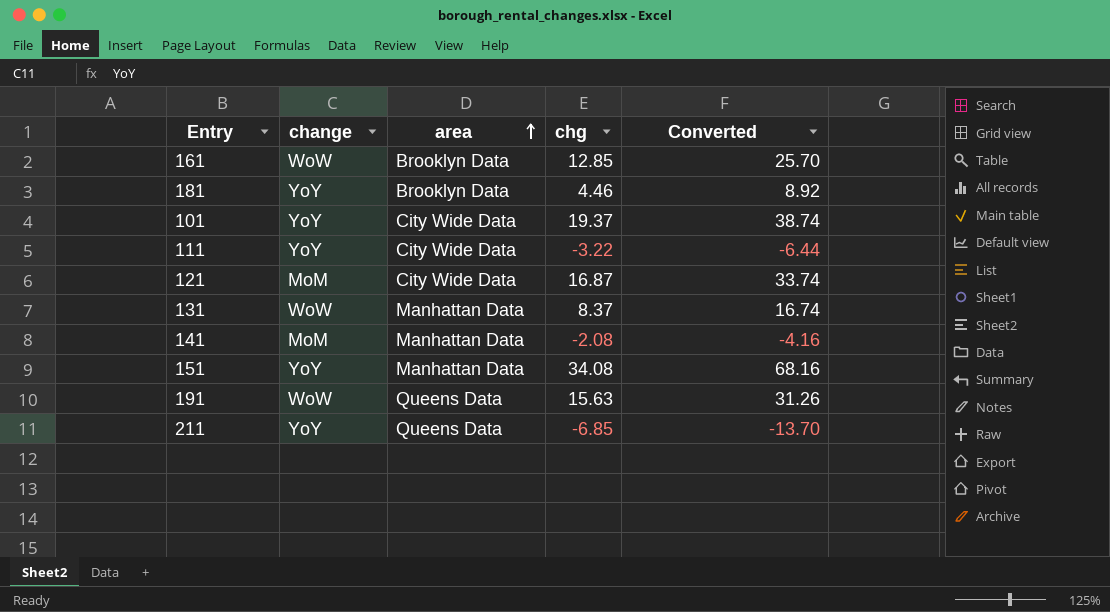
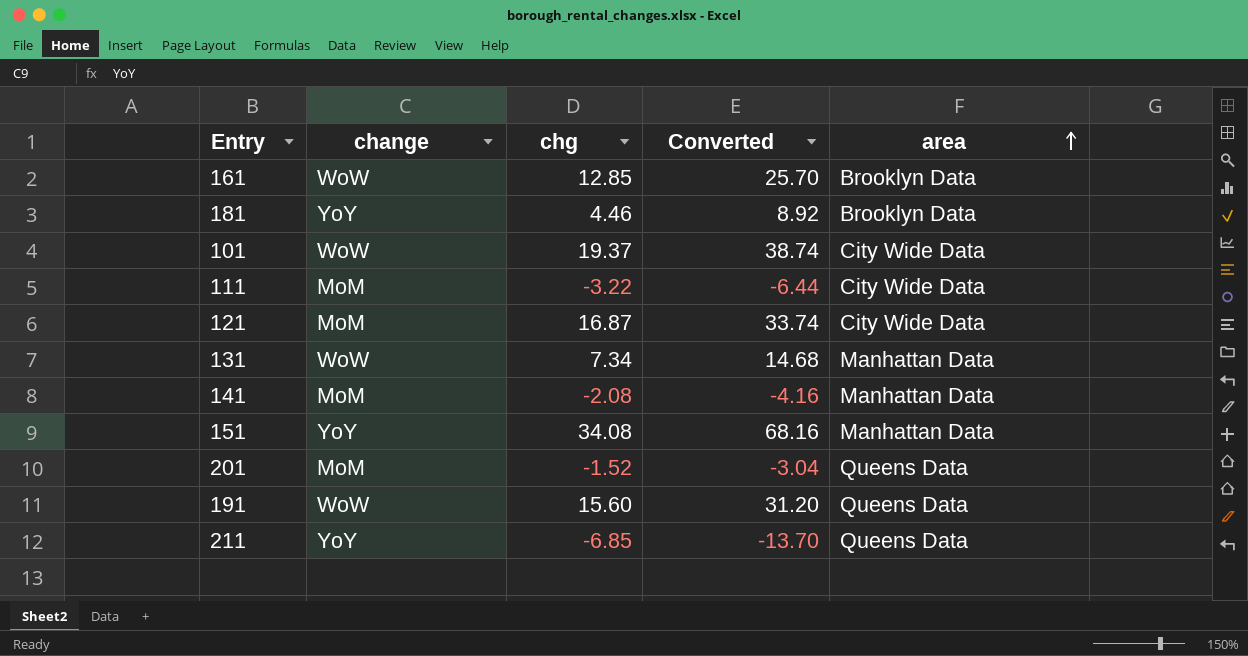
column area | position: 3 -> 5
101 | change: YoY -> WoW
111 | change: YoY -> MoM
131 | chg: 8.37 -> 7.34
131 | Converted: 16.74 -> 14.68
row 201: none -> MoM | -1.52 | -3.04 | Queens Data
191 | chg: 15.63 -> 15.60
191 | Converted: 31.26 -> 31.20

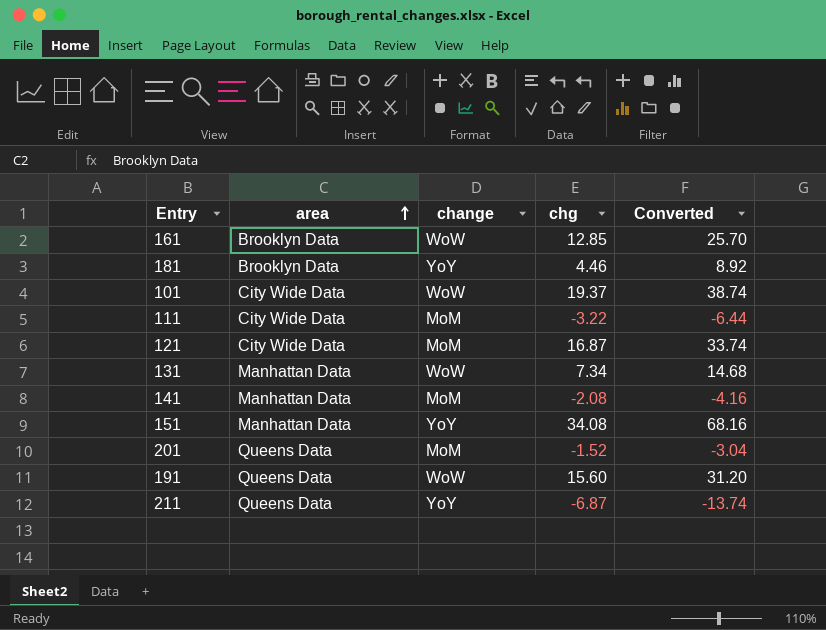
column area | position: 5 -> 2
211 | chg: -6.85 -> -6.87
211 | Converted: -13.70 -> -13.74

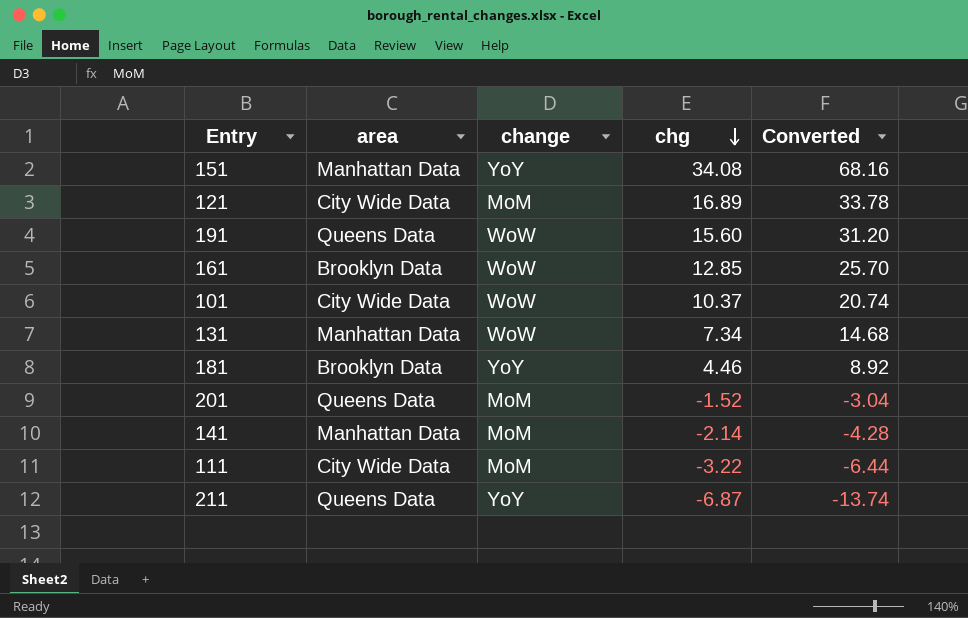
row order: area ascending -> chg descending
121 | chg: 16.87 -> 16.89
121 | Converted: 33.74 -> 33.78
101 | chg: 19.37 -> 10.37
101 | Converted: 38.74 -> 20.74
141 | chg: -2.08 -> -2.14
141 | Converted: -4.16 -> -4.28

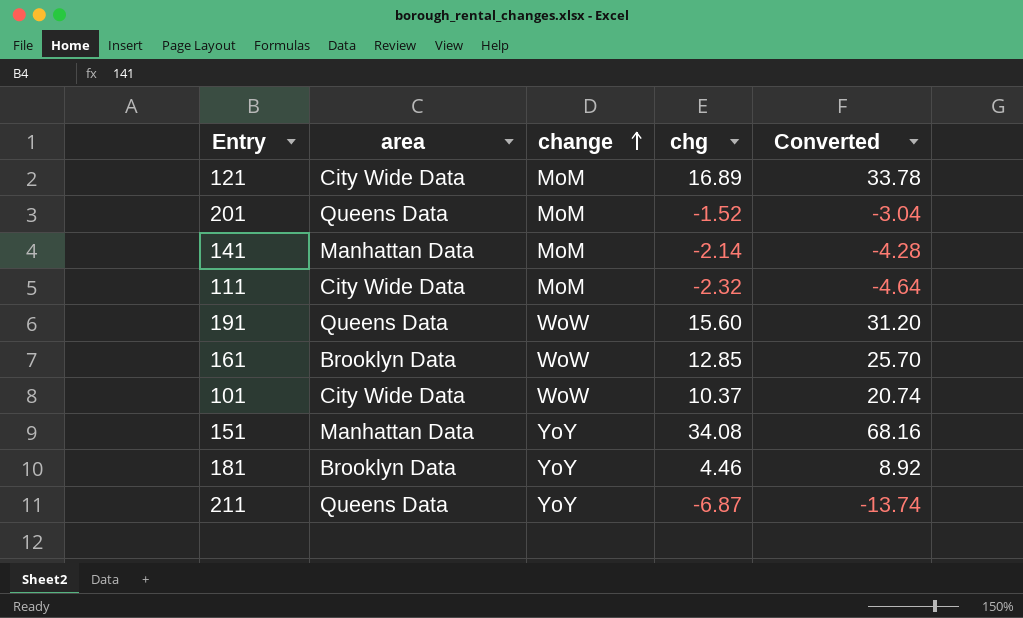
row order: chg descending -> change ascending
row 131: Manhattan Data | WoW | 7.34 | 14.68 -> none
111 | chg: -3.22 -> -2.32
111 | Converted: -6.44 -> -4.64

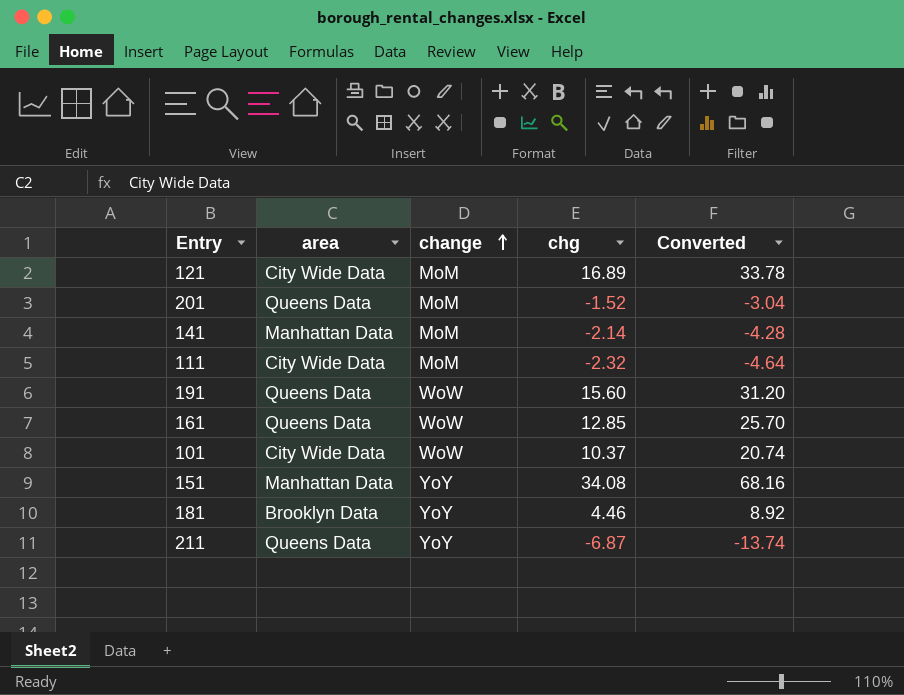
161 | area: Brooklyn Data -> Queens Data

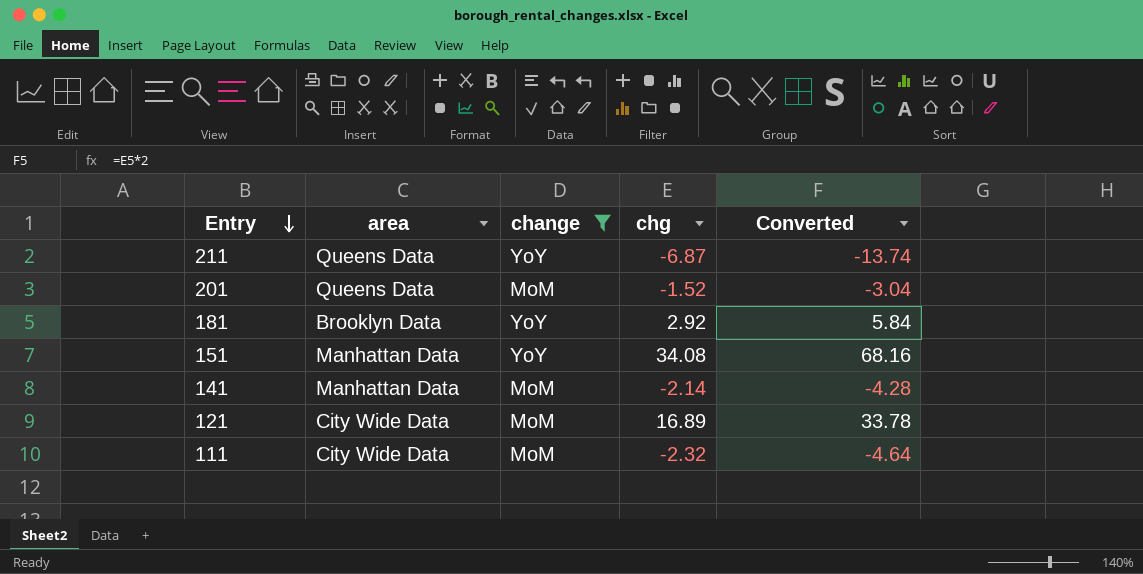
filter: none -> change != WoW
row order: change ascending -> Entry descending
181 | chg: 4.46 -> 2.92
181 | Converted: 8.92 -> 5.84

